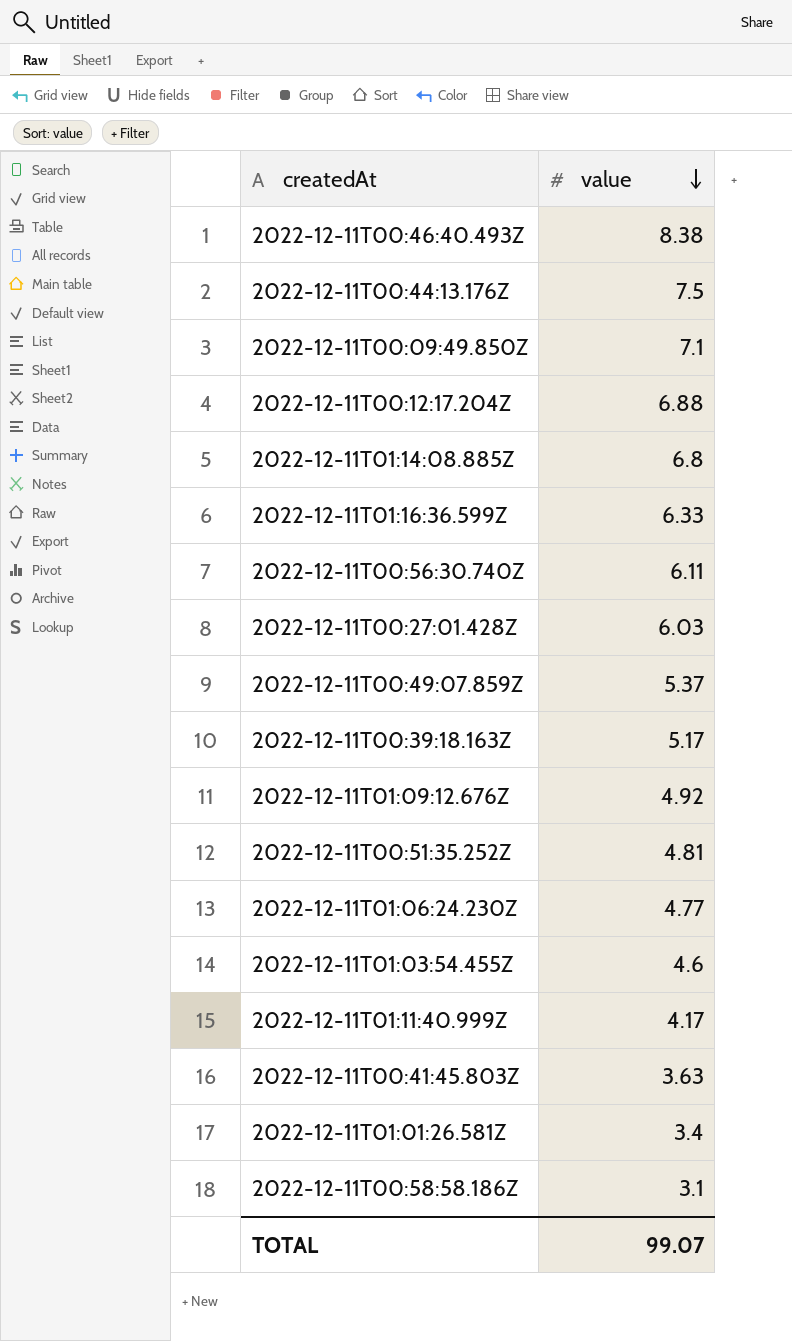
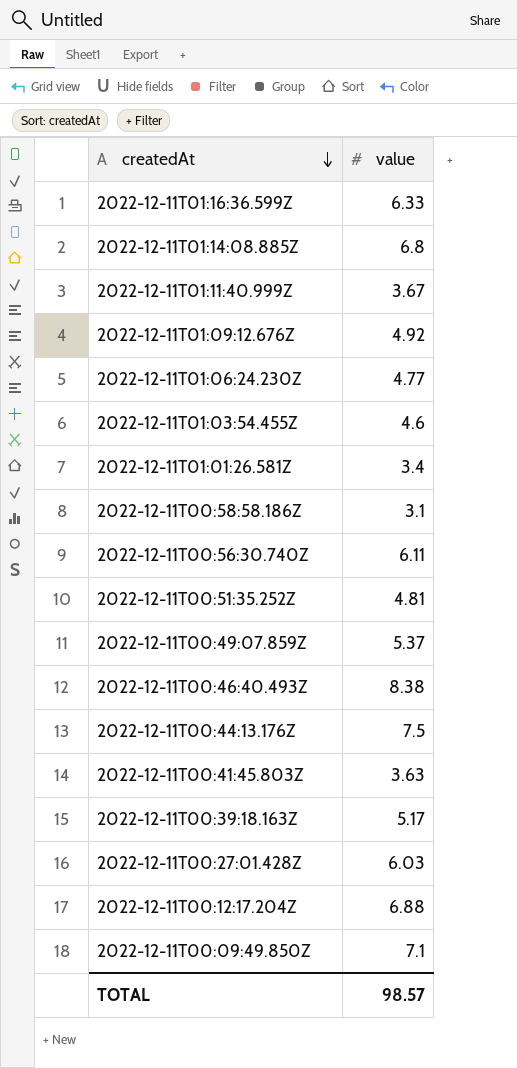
row order: value descending -> createdAt descending
2022-12-11T01:11:40.999Z | value: 4.17 -> 3.67
TOTAL | value: 99.07 -> 98.57

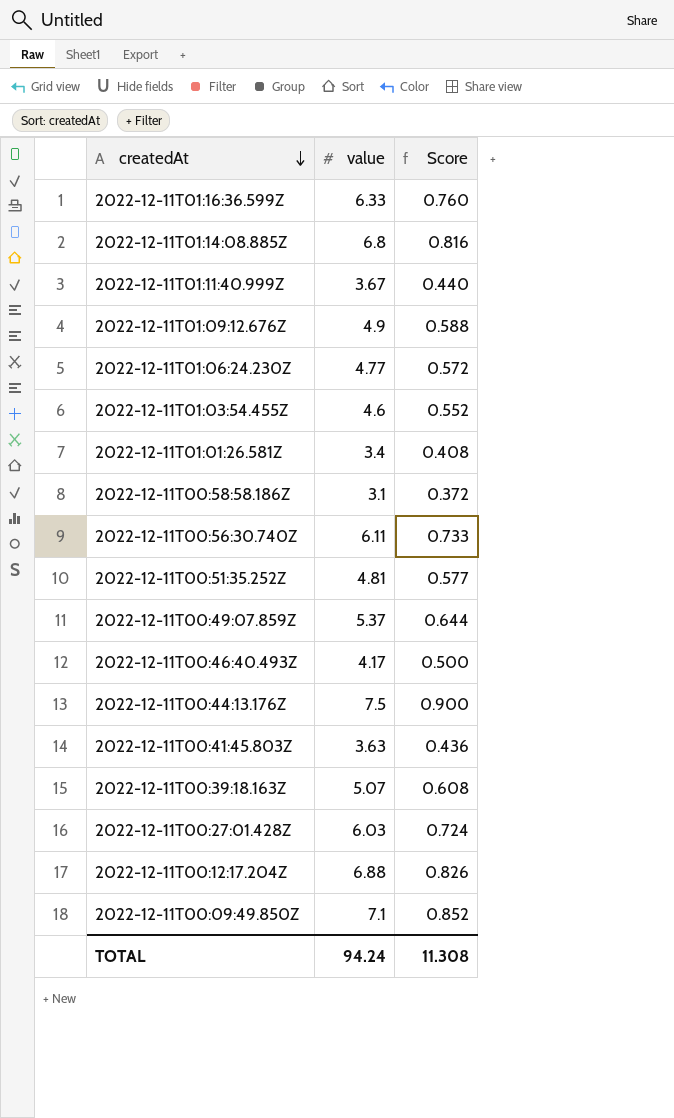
column Score | formula: none -> [value] * 0.12
2022-12-11T01:09:12.676Z | value: 4.92 -> 4.9
2022-12-11T00:46:40.493Z | value: 8.38 -> 4.17
2022-12-11T00:39:18.163Z | value: 5.17 -> 5.07
TOTAL | value: 98.57 -> 94.24

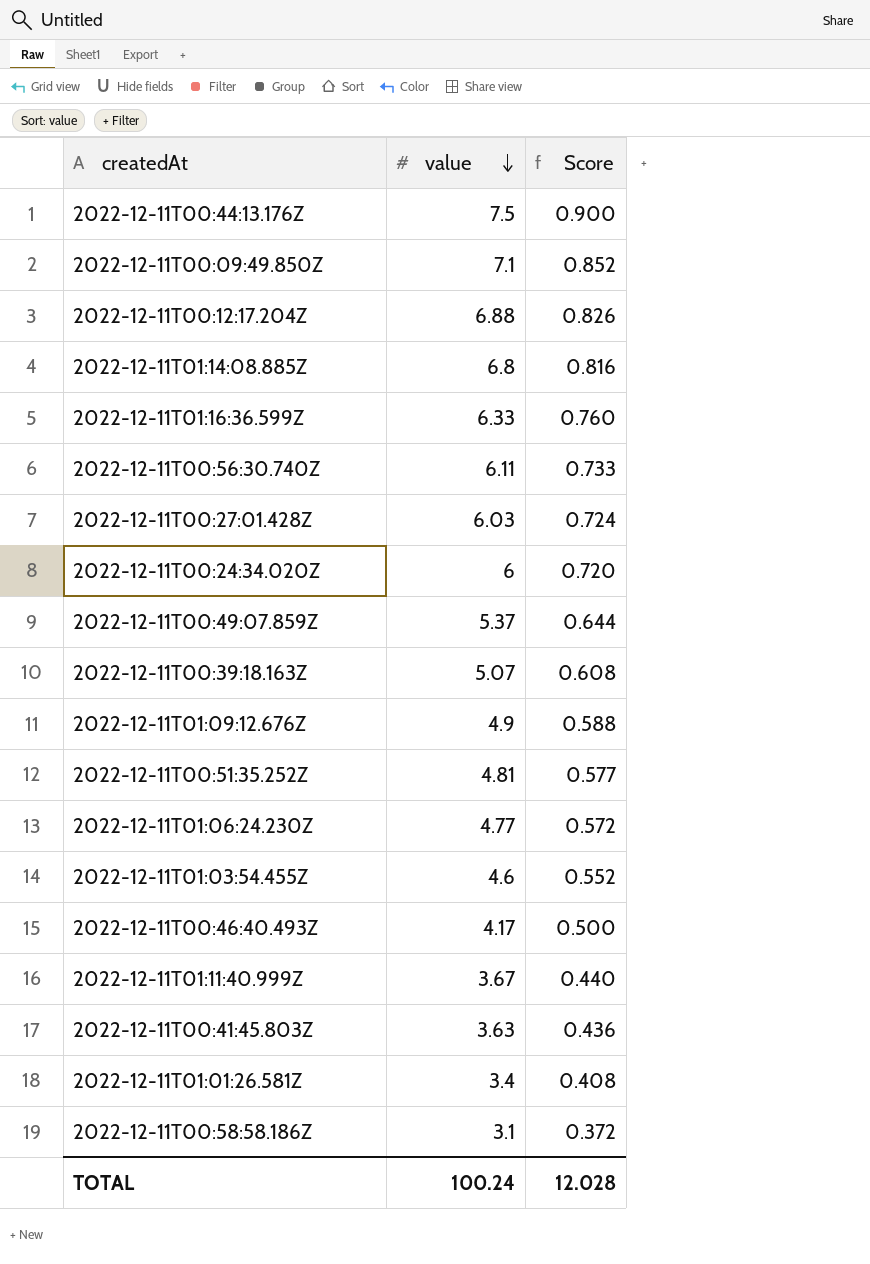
row order: createdAt descending -> value descending
row 2022-12-11T00:24:34.020Z: none -> 6 | 0.720
TOTAL | value: 94.24 -> 100.24
TOTAL | Score: 11.308 -> 12.028

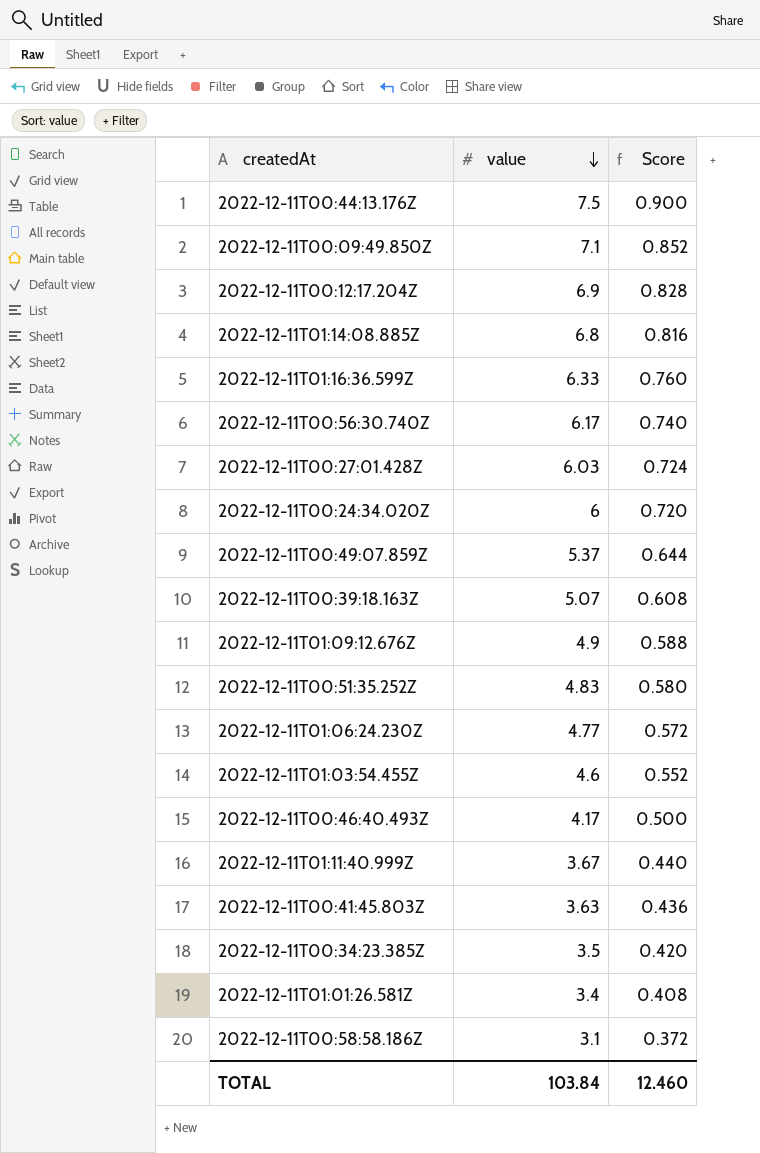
2022-12-11T00:12:17.204Z | value: 6.88 -> 6.9
2022-12-11T00:12:17.204Z | Score: 0.826 -> 0.828
2022-12-11T00:56:30.740Z | value: 6.11 -> 6.17
2022-12-11T00:56:30.740Z | Score: 0.733 -> 0.740
2022-12-11T00:51:35.252Z | value: 4.81 -> 4.83
2022-12-11T00:51:35.252Z | Score: 0.577 -> 0.580
row 2022-12-11T00:34:23.385Z: none -> 3.5 | 0.420
TOTAL | value: 100.24 -> 103.84
TOTAL | Score: 12.028 -> 12.460

